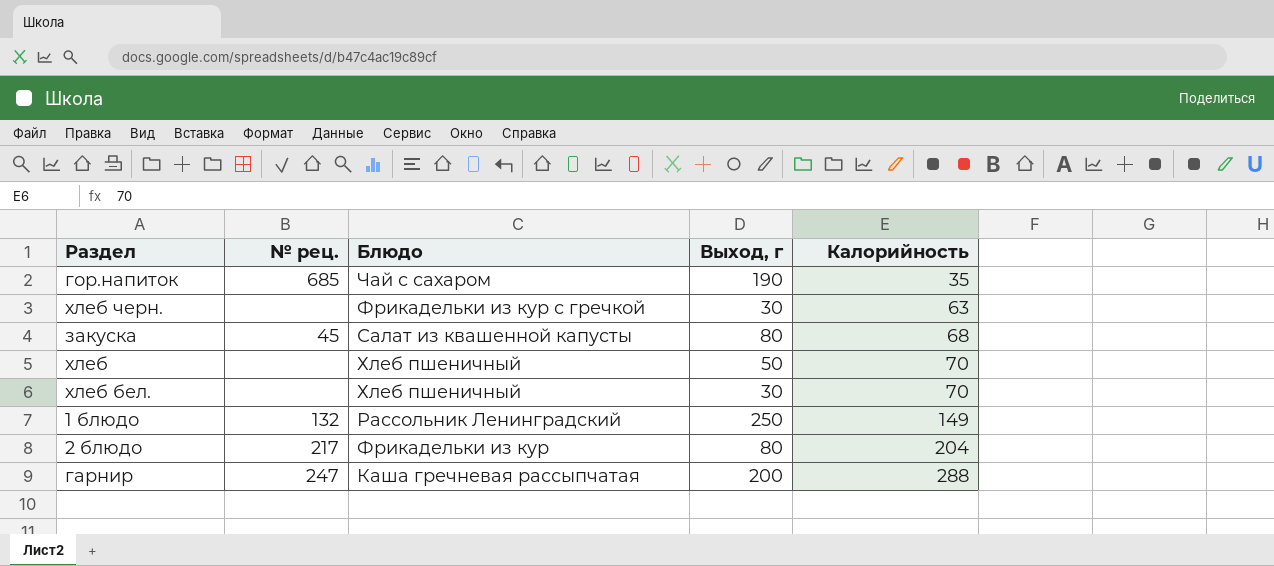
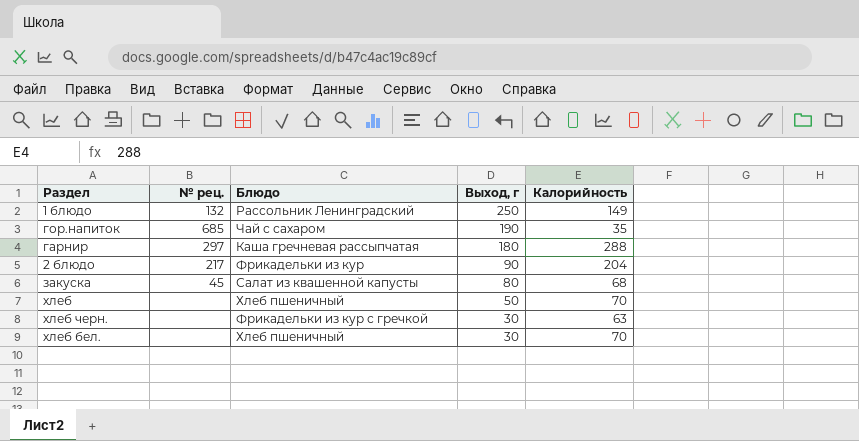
row order: Калорийность ascending -> Выход, г descending
гарнир | № рец.: 247 -> 297
гарнир | Выход, г: 200 -> 180
2 блюдо | Выход, г: 80 -> 90

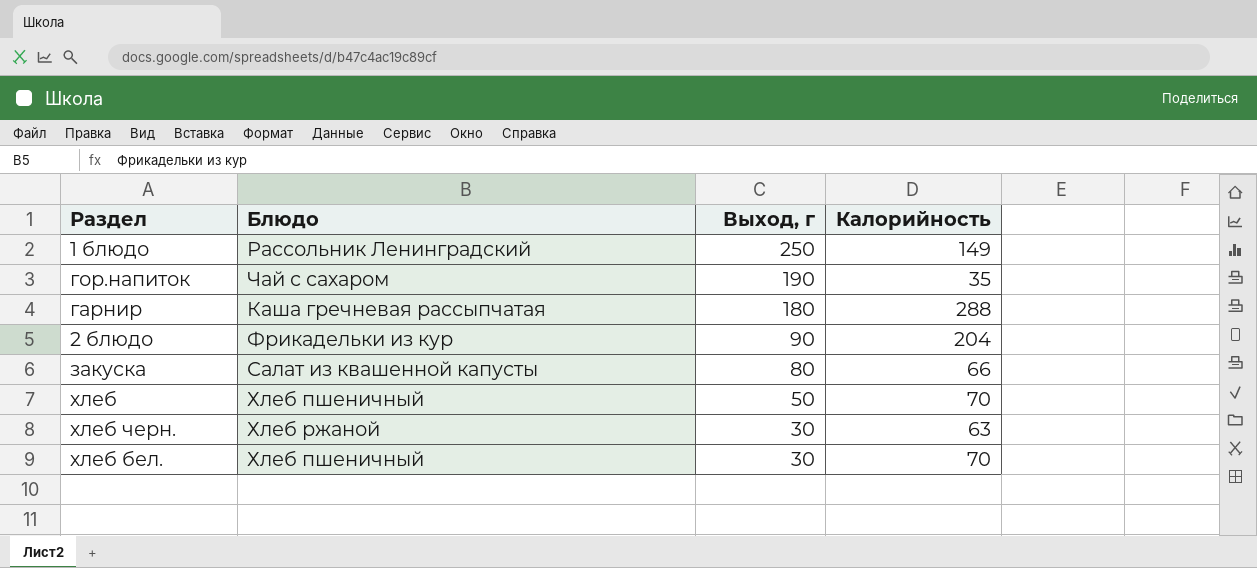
column № рец. | position: 2 -> none
закуска | Калорийность: 68 -> 66
хлеб черн. | Блюдо: Фрикадельки из кур с гречкой -> Хлеб ржаной

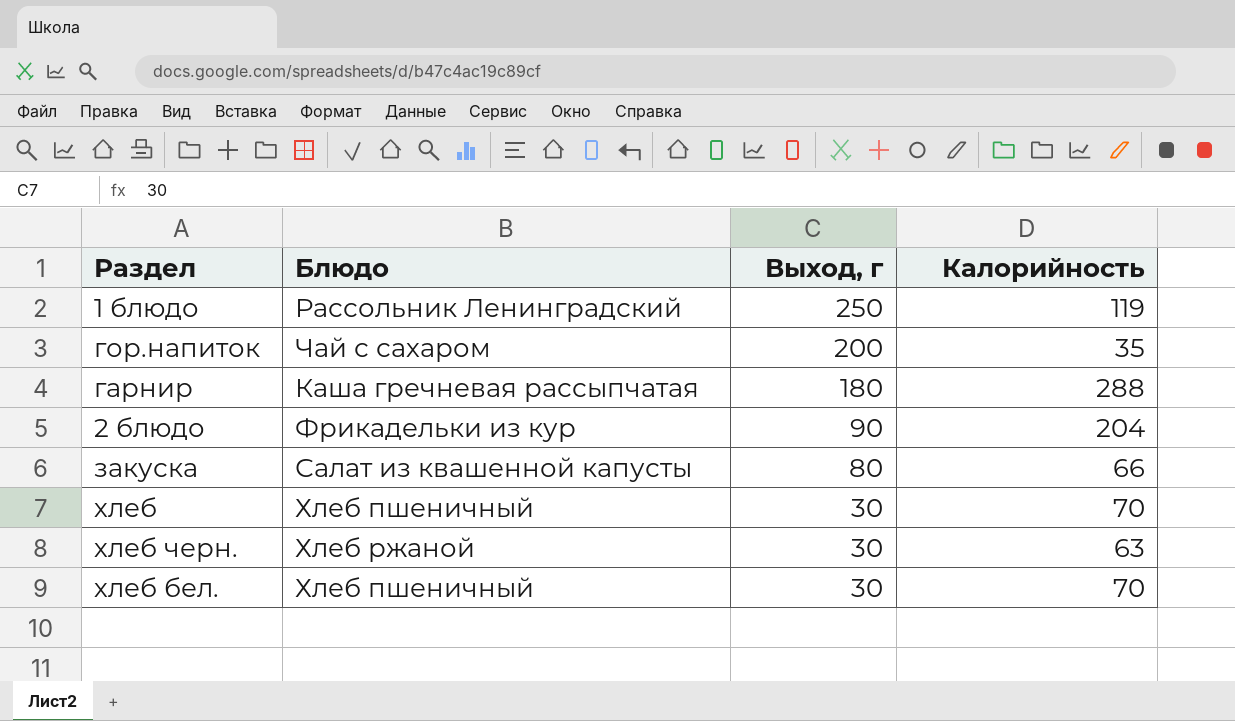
1 блюдо | Калорийность: 149 -> 119
гор.напиток | Выход, г: 190 -> 200
хлеб | Выход, г: 50 -> 30

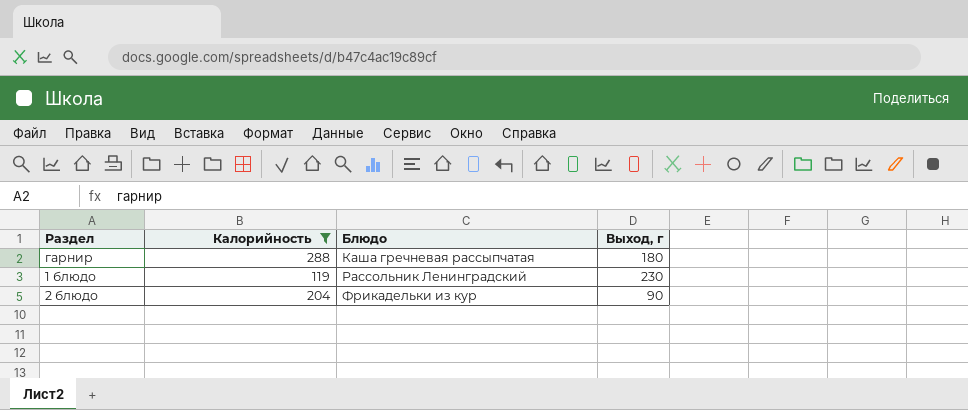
filter: none -> Калорийность >= 119
row order: Выход, г descending -> Блюдо ascending
column Калорийность | position: 4 -> 2
1 блюдо | Выход, г: 250 -> 230

